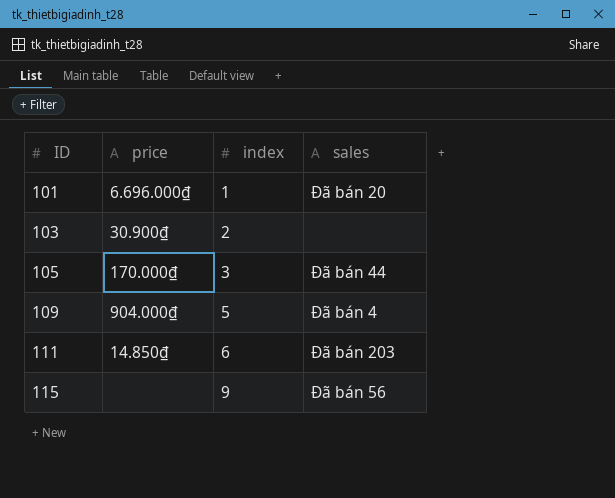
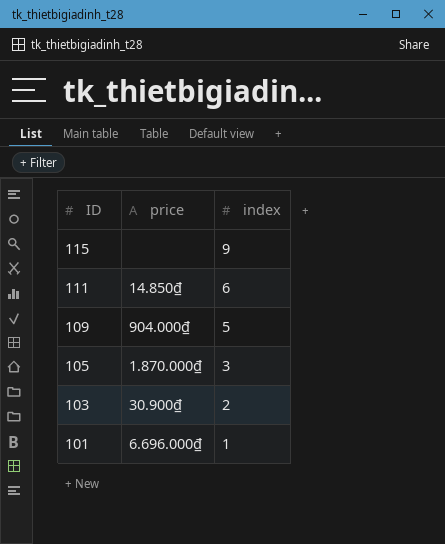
row order: ID ascending -> ID descending
column sales | position: 4 -> none
105 | price: 170.000₫ -> 1.870.000₫

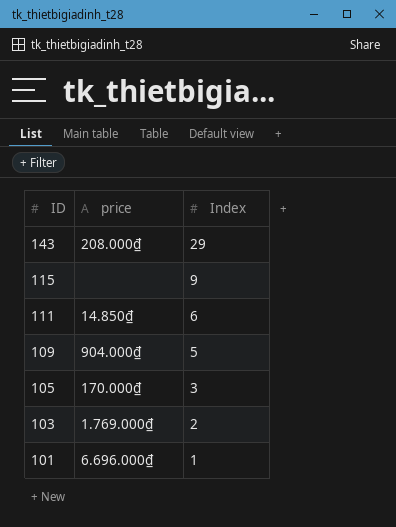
column name: index -> Index
row 143: none -> 208.000₫ | 29
105 | price: 1.870.000₫ -> 170.000₫
103 | price: 30.900₫ -> 1.769.000₫

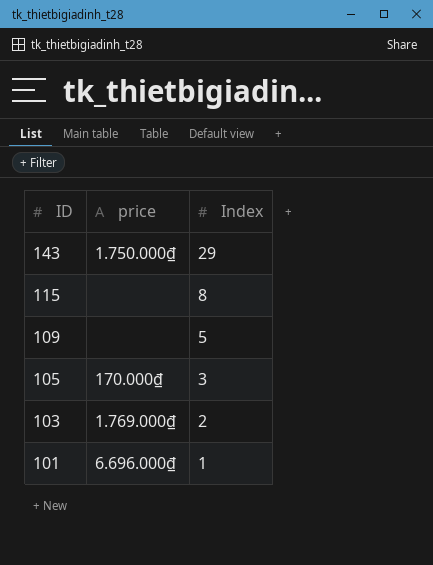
row 111: 14.850₫ | 6 -> none
143 | price: 208.000₫ -> 1.750.000₫
115 | Index: 9 -> 8
109 | price: 904.000₫ -> none

